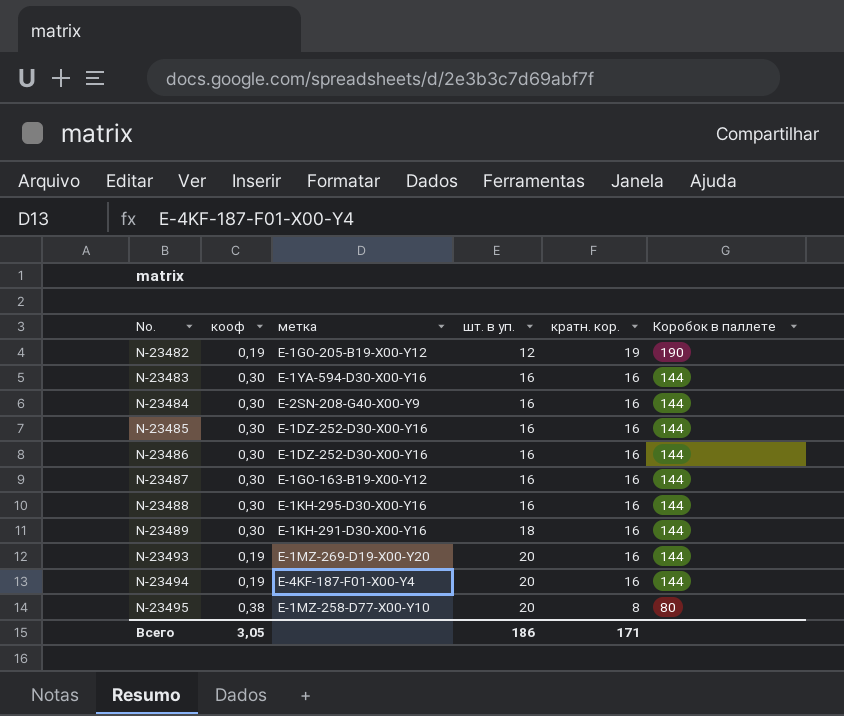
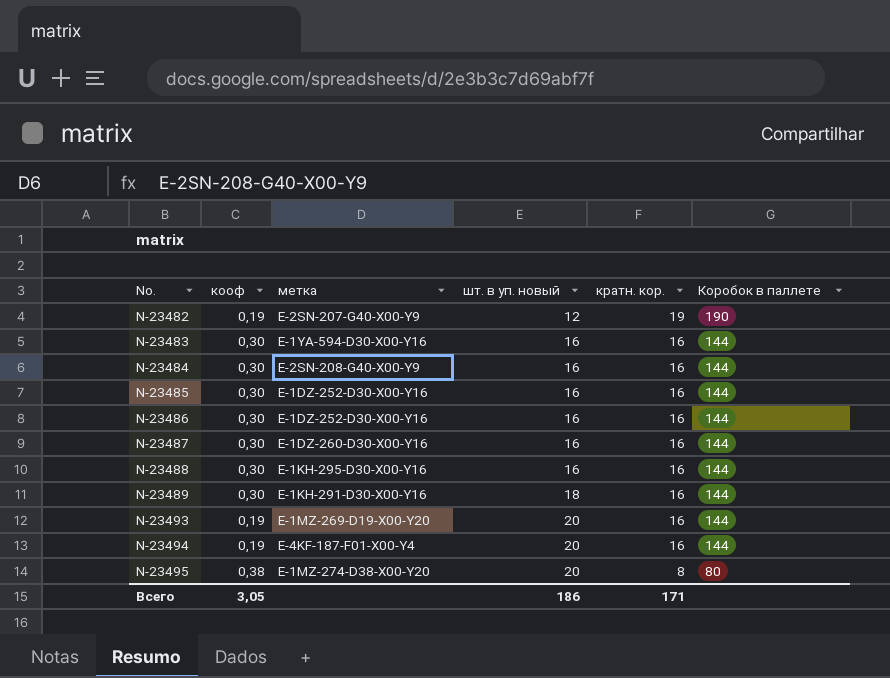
column name: шт. в уп. -> шт. в уп. новый
N-23482 | метка: E-1GO-205-B19-X00-Y12 -> E-2SN-207-G40-X00-Y9
N-23487 | метка: E-1GO-163-B19-X00-Y12 -> E-1DZ-260-D30-X00-Y16
N-23495 | метка: E-1MZ-258-D77-X00-Y10 -> E-1MZ-274-D38-X00-Y20

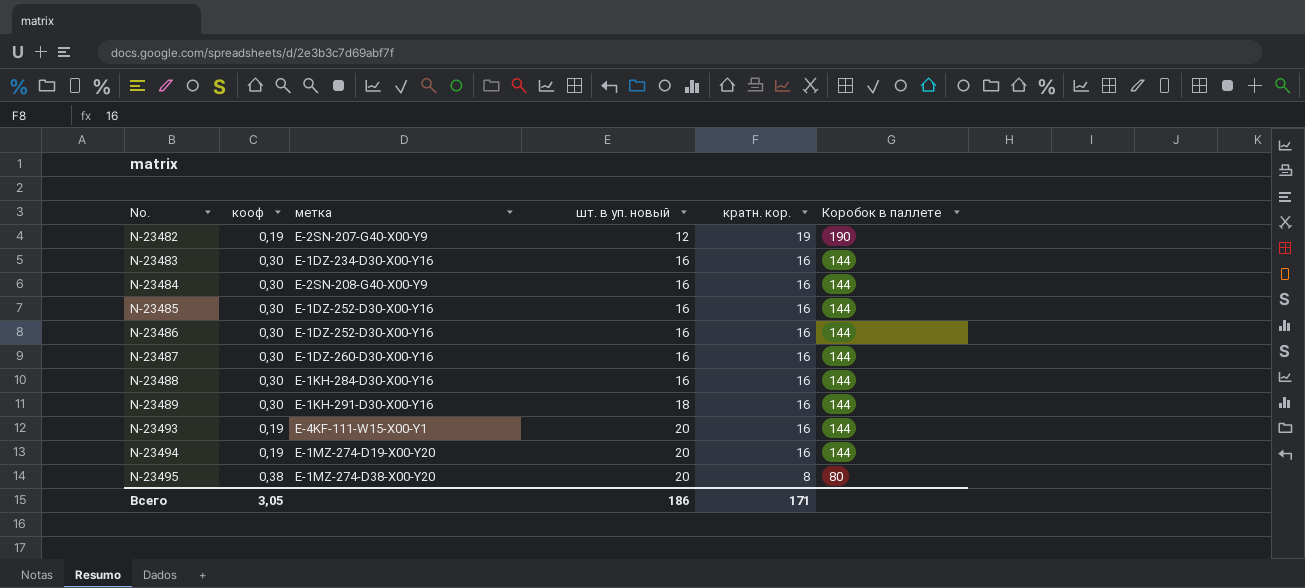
N-23483 | метка: E-1YA-594-D30-X00-Y16 -> E-1DZ-234-D30-X00-Y16
N-23488 | метка: E-1KH-295-D30-X00-Y16 -> E-1KH-284-D30-X00-Y16
N-23493 | метка: E-1MZ-269-D19-X00-Y20 -> E-4KF-111-W15-X00-Y1
N-23494 | метка: E-4KF-187-F01-X00-Y4 -> E-1MZ-274-D19-X00-Y20

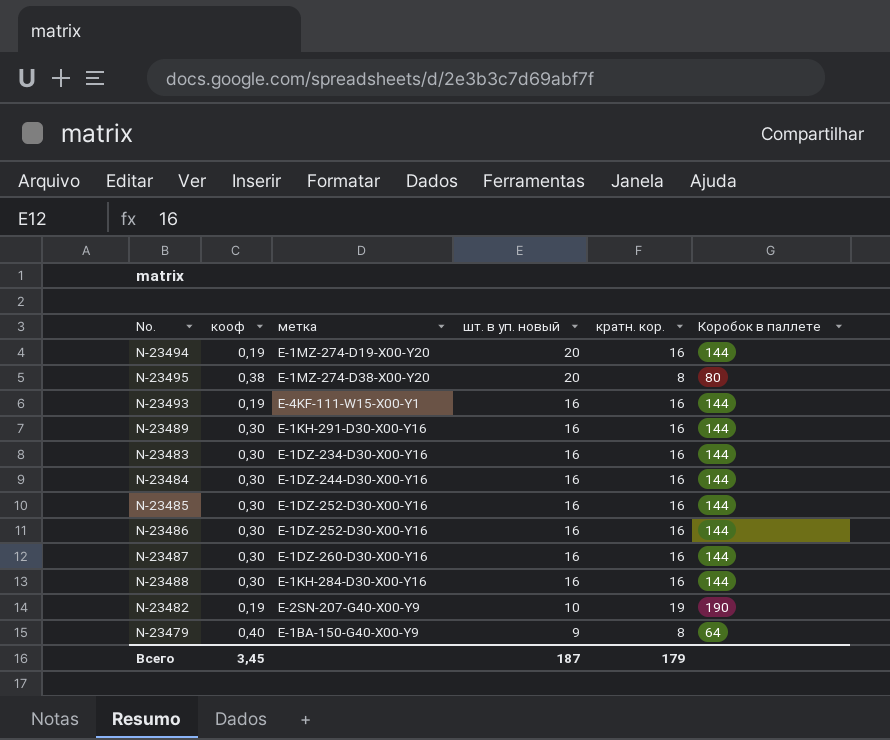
row order: No. ascending -> шт. в уп. новый descending
N-23493 | шт. в уп. новый: 20 -> 16
N-23489 | шт. в уп. новый: 18 -> 16
N-23484 | метка: E-2SN-208-G40-X00-Y9 -> E-1DZ-244-D30-X00-Y16
N-23482 | шт. в уп. новый: 12 -> 10
row N-23479: none -> 0,40 | E-1BA-150-G40-X00-Y9 | 9 | 8 | 64
Всего | кооф: 3,05 -> 3,45
Всего | шт. в уп. новый: 186 -> 187
Всего | кратн. кор.: 171 -> 179

